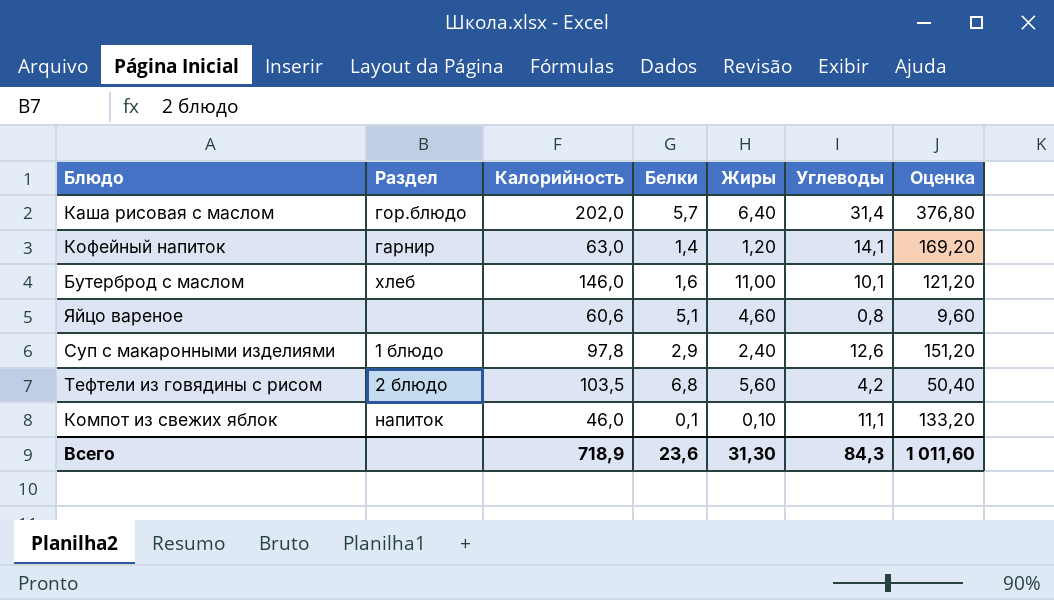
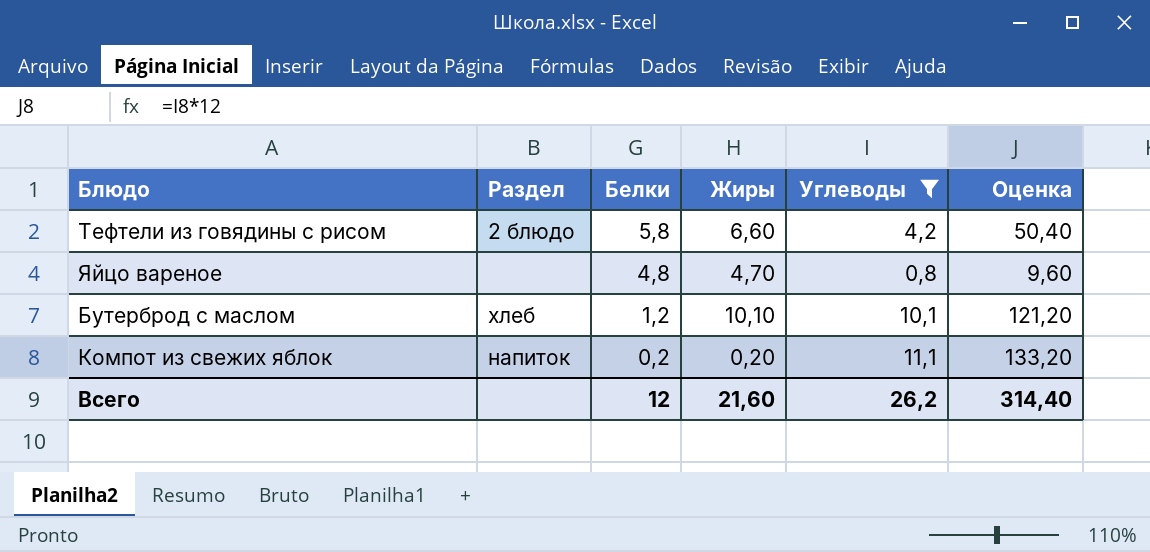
filter: none -> Углеводы <= 11,1
row order: none -> Белки descending
column Калорийность | position: 3 -> none
Тефтели из говядины с рисом | Белки: 6,8 -> 5,8
Тефтели из говядины с рисом | Жиры: 5,60 -> 6,60
Яйцо вареное | Белки: 5,1 -> 4,8
Яйцо вареное | Жиры: 4,60 -> 4,70
Бутерброд с маслом | Белки: 1,6 -> 1,2
Бутерброд с маслом | Жиры: 11,00 -> 10,10
Компот из свежих яблок | Белки: 0,1 -> 0,2
Компот из свежих яблок | Жиры: 0,10 -> 0,20
Всего | Белки: 23,6 -> 12
Всего | Жиры: 31,30 -> 21,60
Всего | Углеводы: 84,3 -> 26,2
Всего | Оценка: 1 011,60 -> 314,40

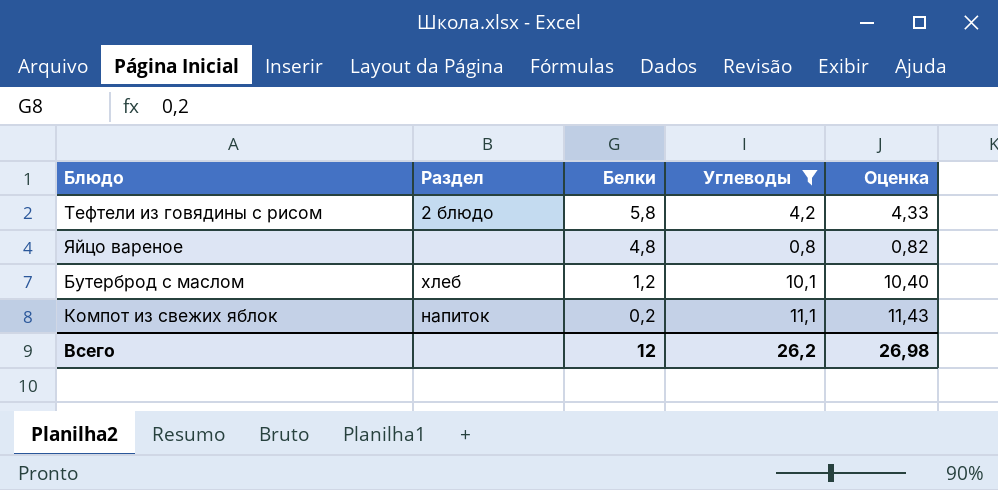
column Жиры | position: 4 -> none
column Оценка | formula: [Углеводы] * 12 -> [Углеводы] * 1,03
Всего | Оценка: 314,40 -> 26,98

